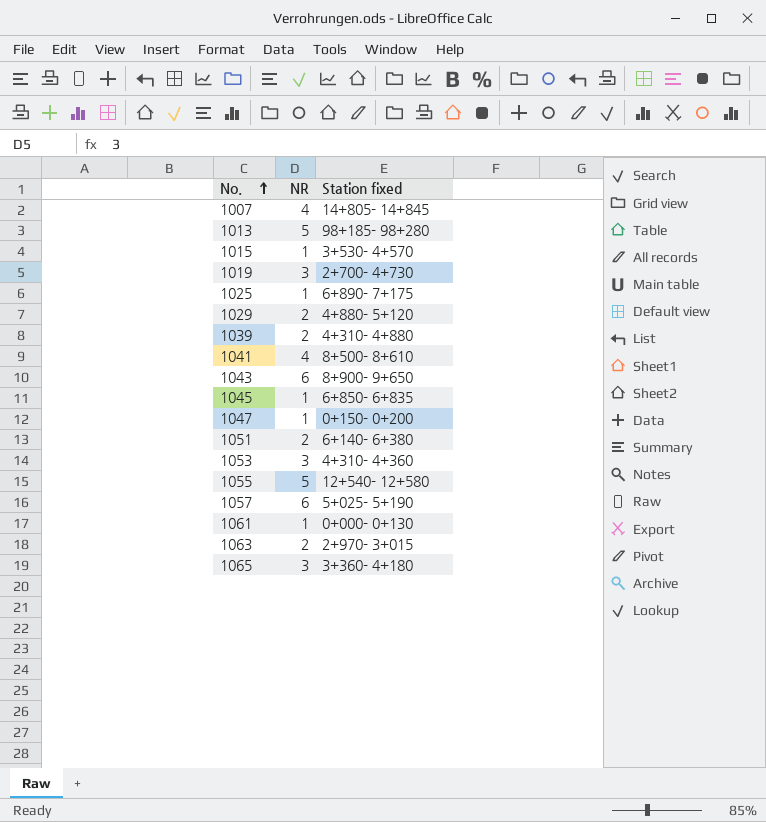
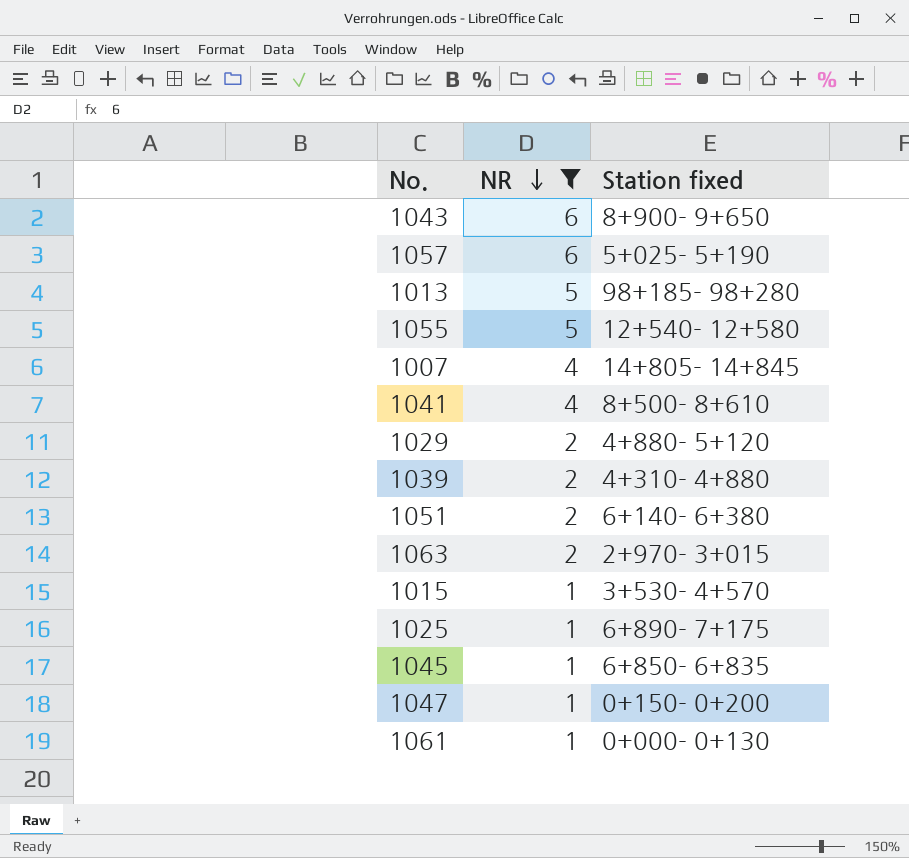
filter: none -> NR != 3
row order: No. ascending -> NR descending

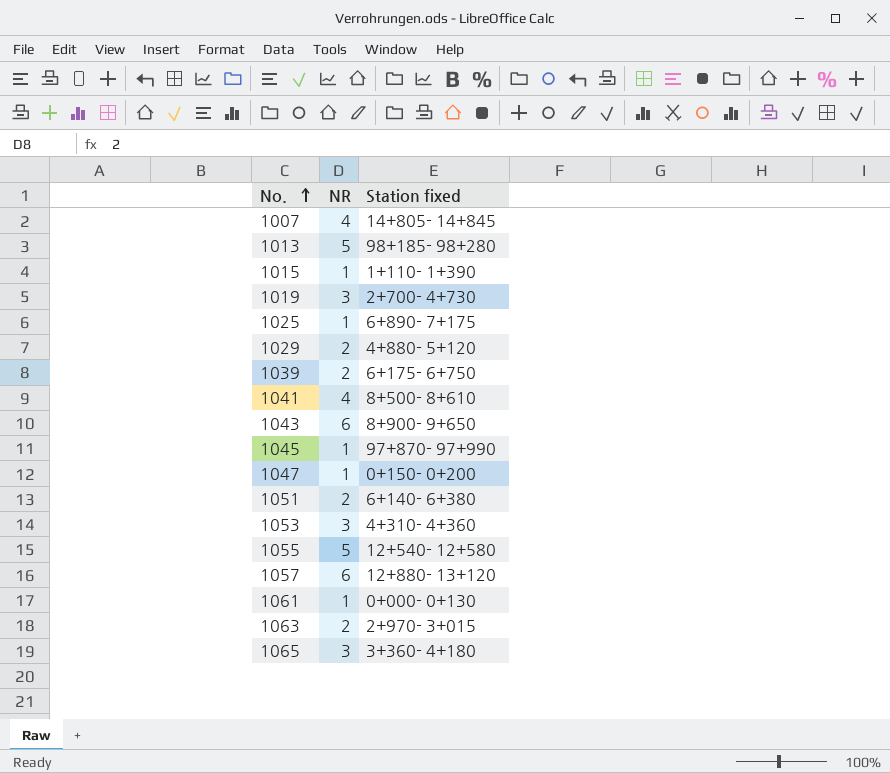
filter: NR != 3 -> none
row order: NR descending -> No. ascending
1015 | Station fixed: 3+530- 4+570 -> 1+110- 1+390
1039 | Station fixed: 4+310- 4+880 -> 6+175- 6+750
1045 | Station fixed: 6+850- 6+835 -> 97+870- 97+990
1057 | Station fixed: 5+025- 5+190 -> 12+880- 13+120

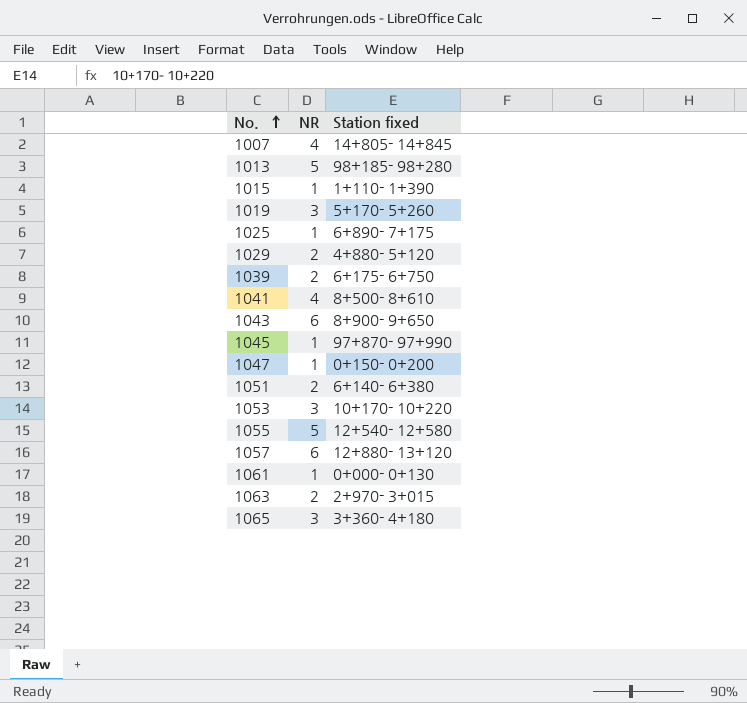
1019 | Station fixed: 2+700- 4+730 -> 5+170- 5+260
1053 | Station fixed: 4+310- 4+360 -> 10+170- 10+220

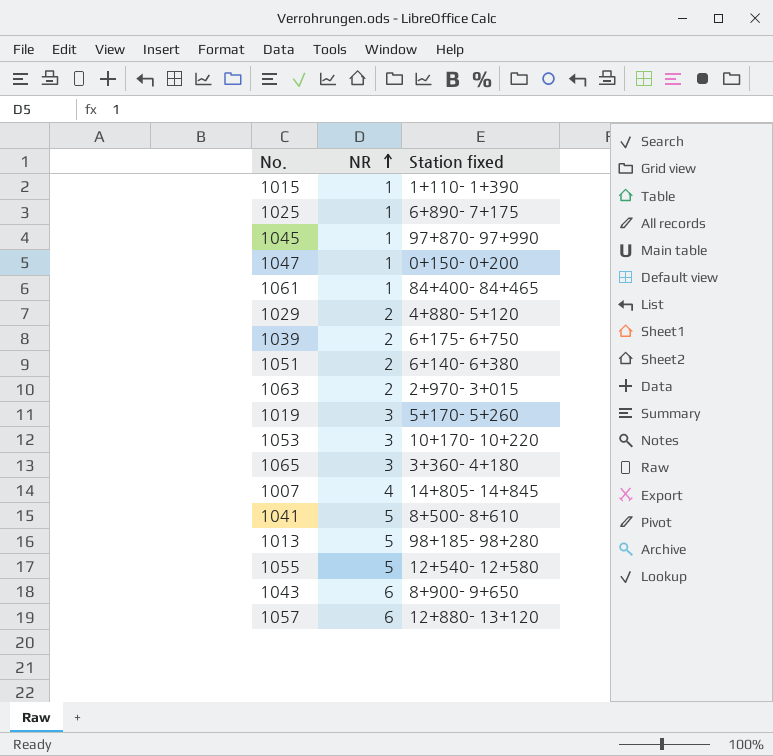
row order: No. ascending -> NR ascending
1061 | Station fixed: 0+000- 0+130 -> 84+400- 84+465
1041 | NR: 4 -> 5

